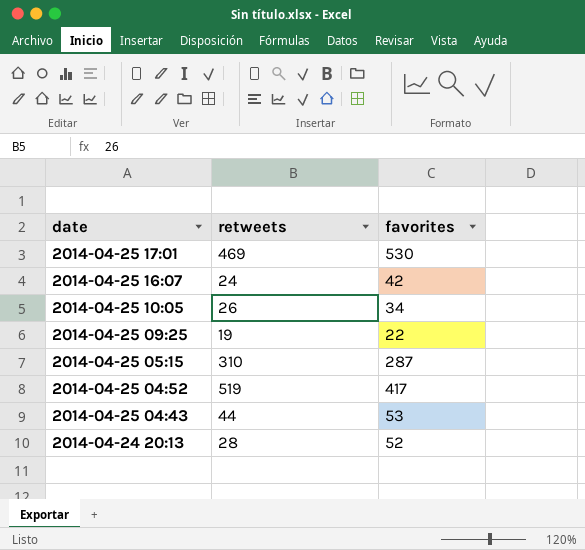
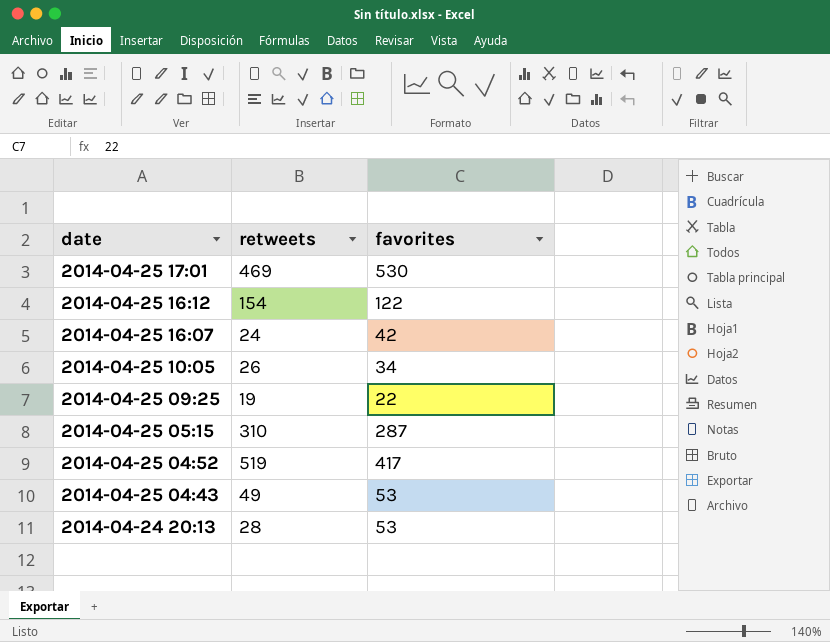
row 2014-04-25 16:12: none -> 154 | 122
2014-04-25 04:43 | retweets: 44 -> 49
2014-04-24 20:13 | favorites: 52 -> 53

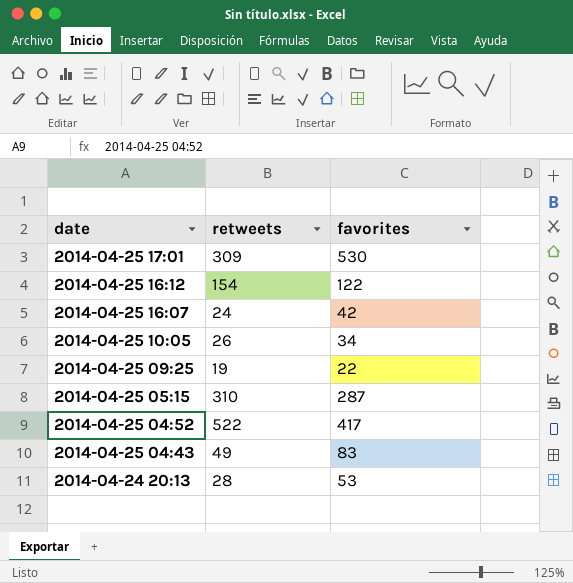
2014-04-25 17:01 | retweets: 469 -> 309
2014-04-25 04:52 | retweets: 519 -> 522
2014-04-25 04:43 | favorites: 53 -> 83

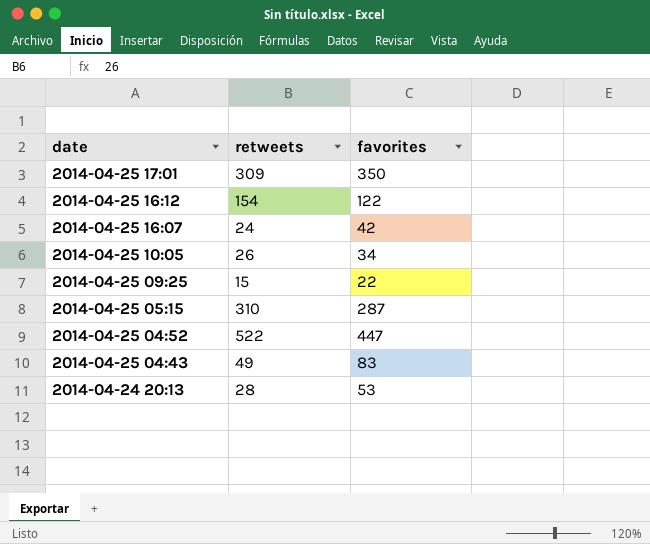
2014-04-25 17:01 | favorites: 530 -> 350
2014-04-25 09:25 | retweets: 19 -> 15
2014-04-25 04:52 | favorites: 417 -> 447

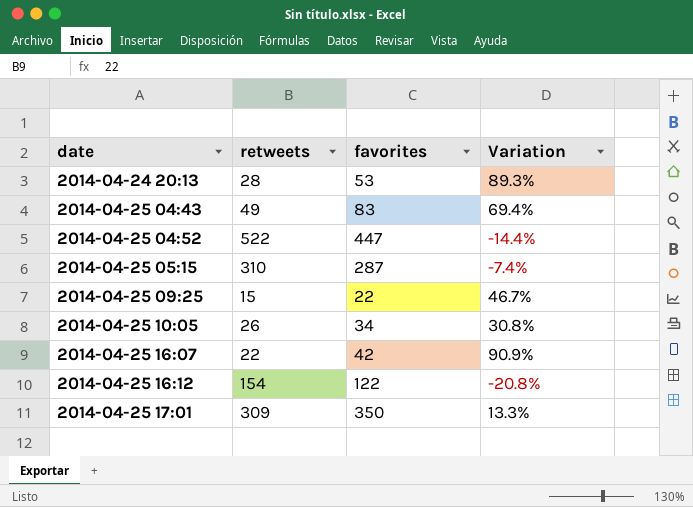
row order: date descending -> date ascending
column Variation | formula: none -> ([favorites] - [retweets]) / [retweets]
2014-04-25 16:07 | retweets: 24 -> 22

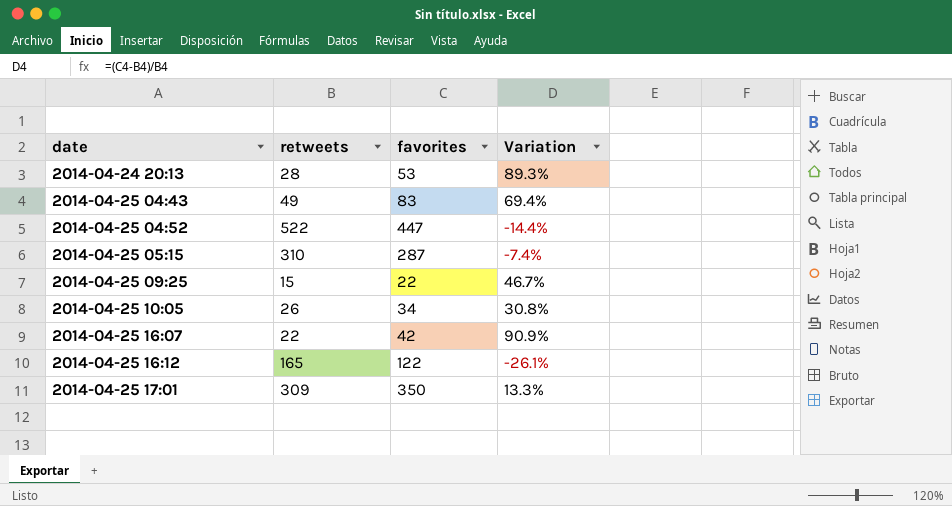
2014-04-25 16:12 | retweets: 154 -> 165
2014-04-25 16:12 | Variation: -20.8% -> -26.1%

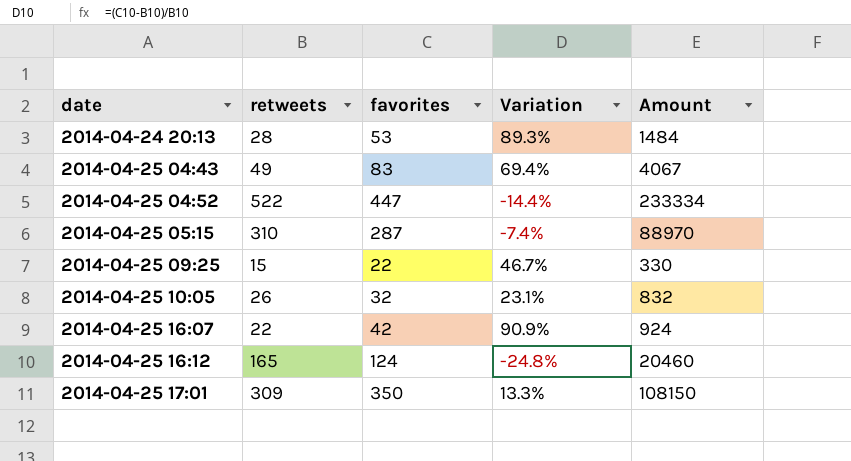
column Amount | formula: none -> [retweets] * [favorites]
2014-04-25 10:05 | favorites: 34 -> 32
2014-04-25 10:05 | Variation: 30.8% -> 23.1%
2014-04-25 16:12 | favorites: 122 -> 124
2014-04-25 16:12 | Variation: -26.1% -> -24.8%

